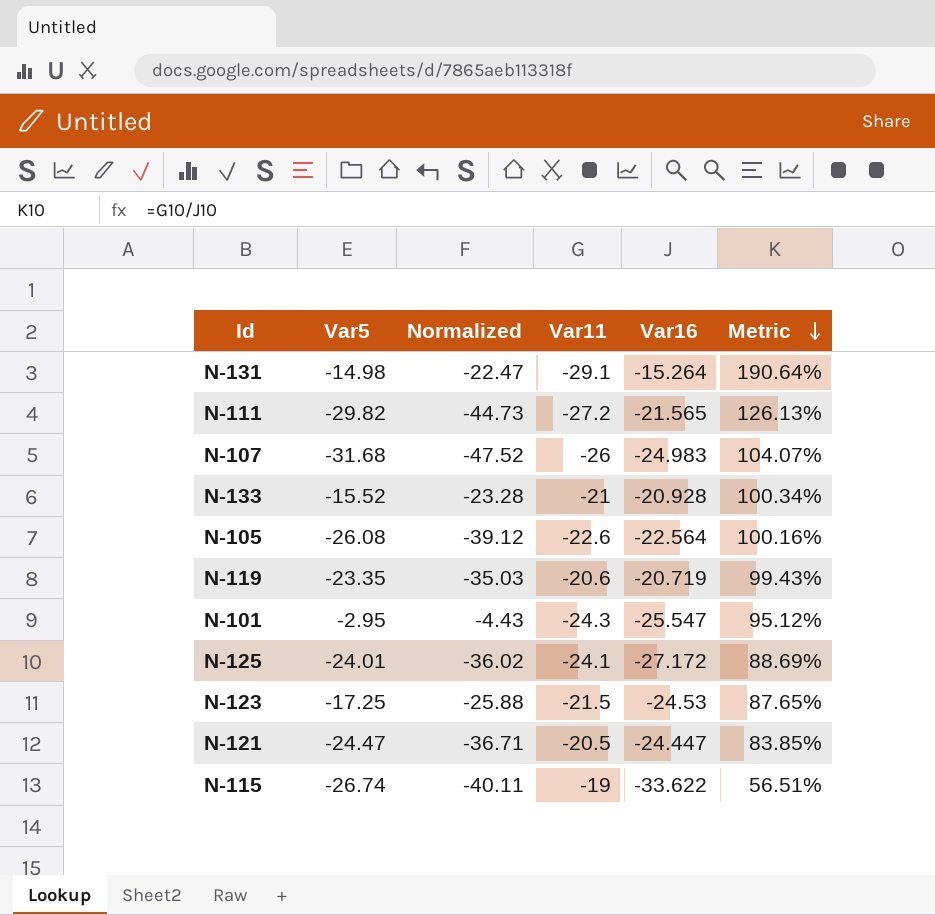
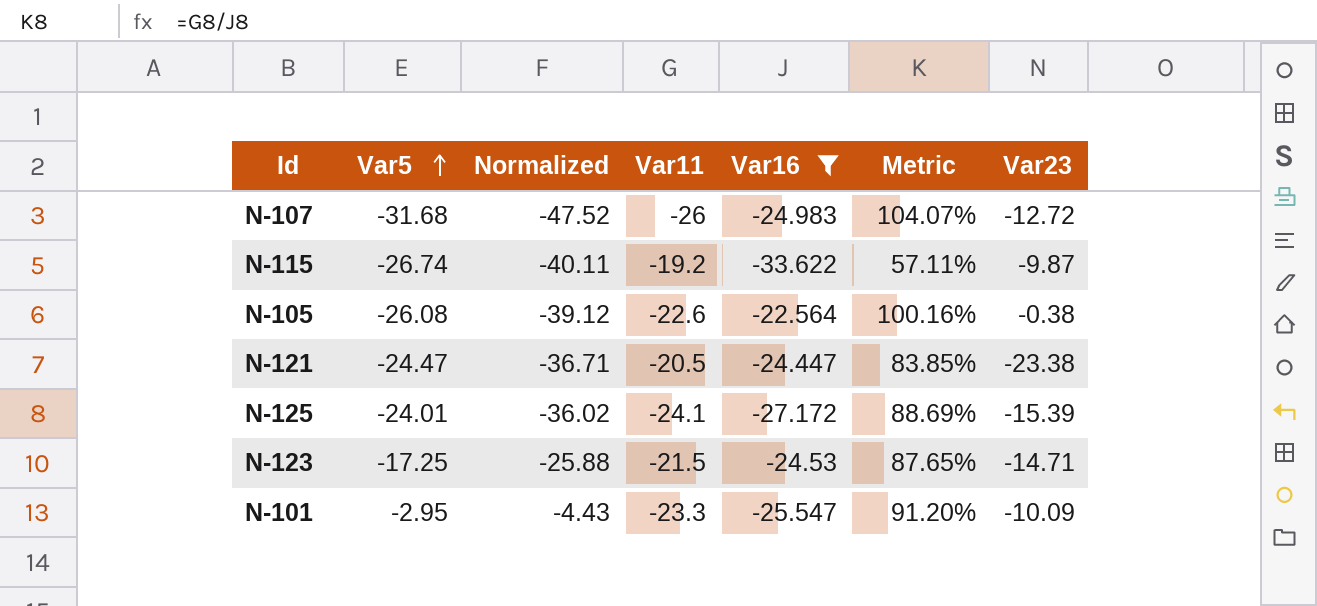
filter: none -> Var16 <= -22.564
row order: Metric descending -> Var5 ascending
column Var23 | position: none -> 7
N-115 | Var11: -19 -> -19.2
N-115 | Metric: 56.51% -> 57.11%
N-101 | Var11: -24.3 -> -23.3
N-101 | Metric: 95.12% -> 91.20%

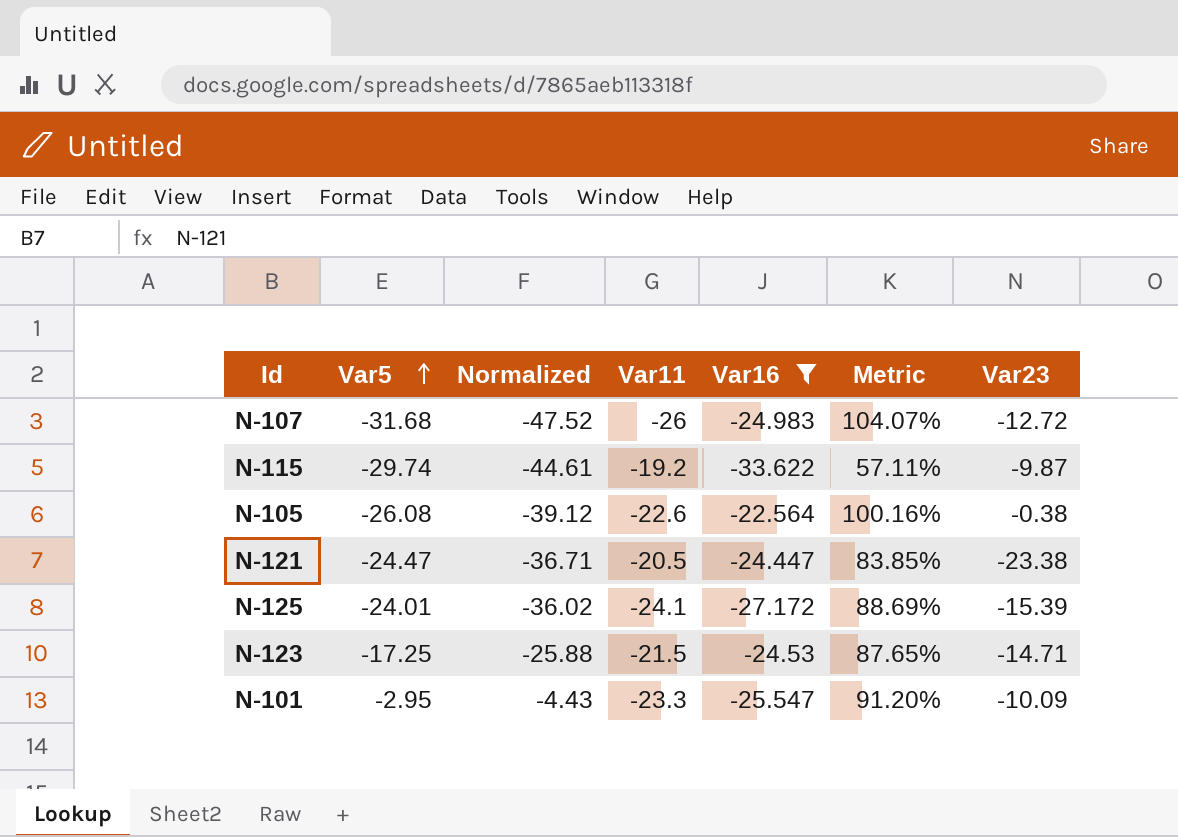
N-115 | Var5: -26.74 -> -29.74
N-115 | Normalized: -40.11 -> -44.61

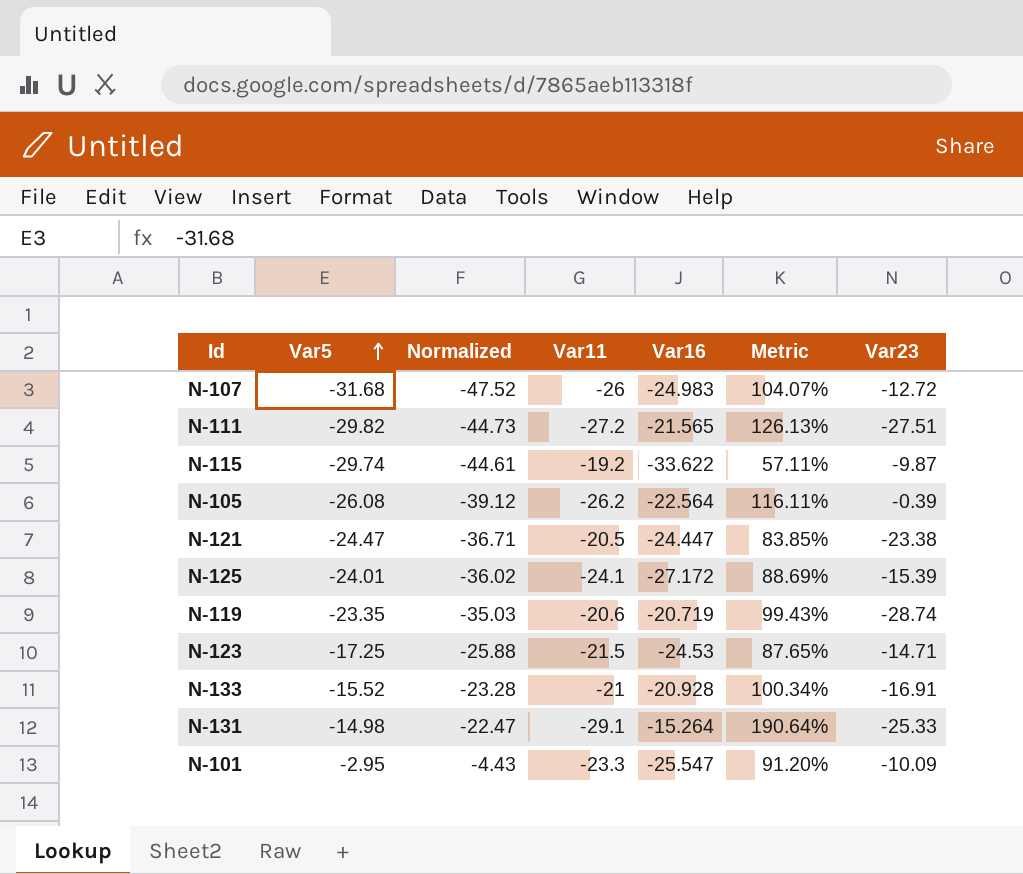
filter: Var16 <= -22.564 -> none
N-105 | Var11: -22.6 -> -26.2
N-105 | Metric: 100.16% -> 116.11%
N-105 | Var23: -0.38 -> -0.39

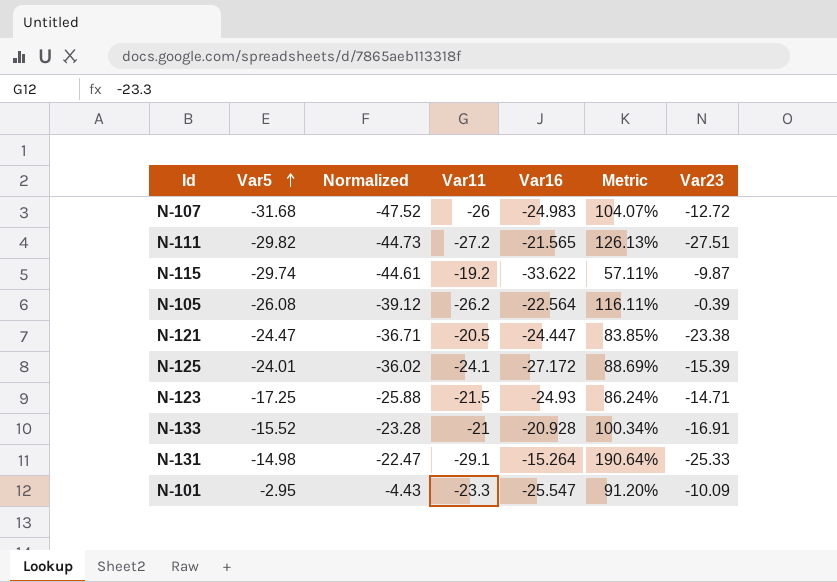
row N-119: -23.35 | -35.03 | -20.6 | -20.719 | 99.43% | -28.74 -> none
N-123 | Var16: -24.53 -> -24.93
N-123 | Metric: 87.65% -> 86.24%

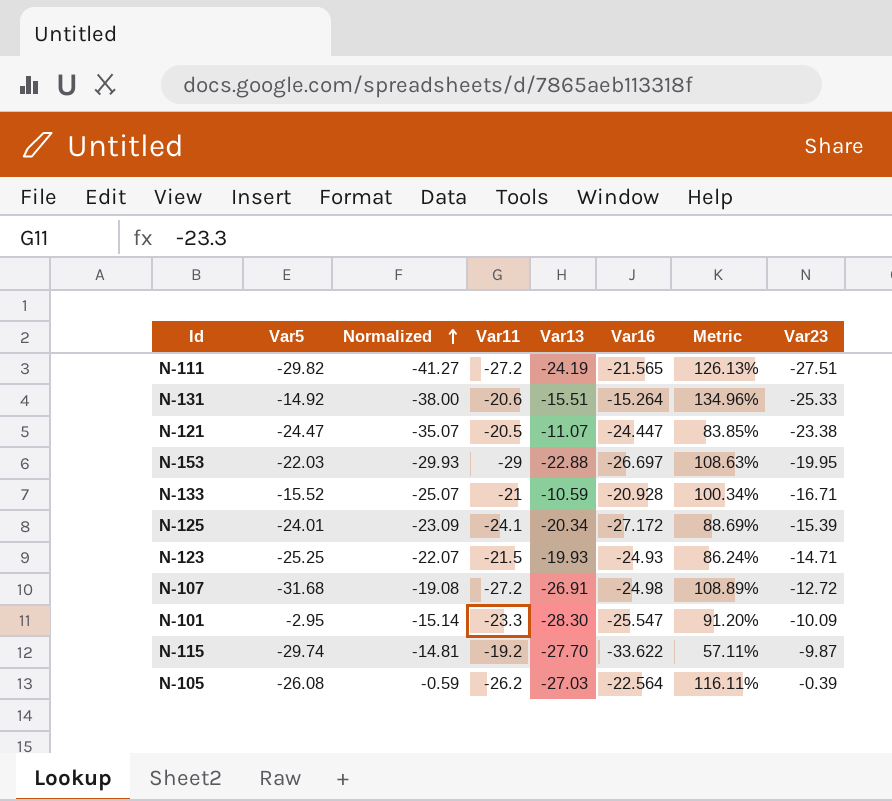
row order: Var5 ascending -> Normalized ascending
column Normalized | formula: [Var5] * 1.5 -> [Var23] * 1.5
column Var13 | position: none -> 5
N-131 | Var5: -14.98 -> -14.92
N-131 | Var11: -29.1 -> -20.6
N-131 | Metric: 190.64% -> 134.96%
row N-153: none -> -22.03 | -29.93 | -29 | -22.88 | -26.697 | 108.63% | -19.95
N-133 | Var23: -16.91 -> -16.71
N-123 | Var5: -17.25 -> -25.25
N-107 | Var11: -26 -> -27.2
N-107 | Var16: -24.983 -> -24.98
N-107 | Metric: 104.07% -> 108.89%

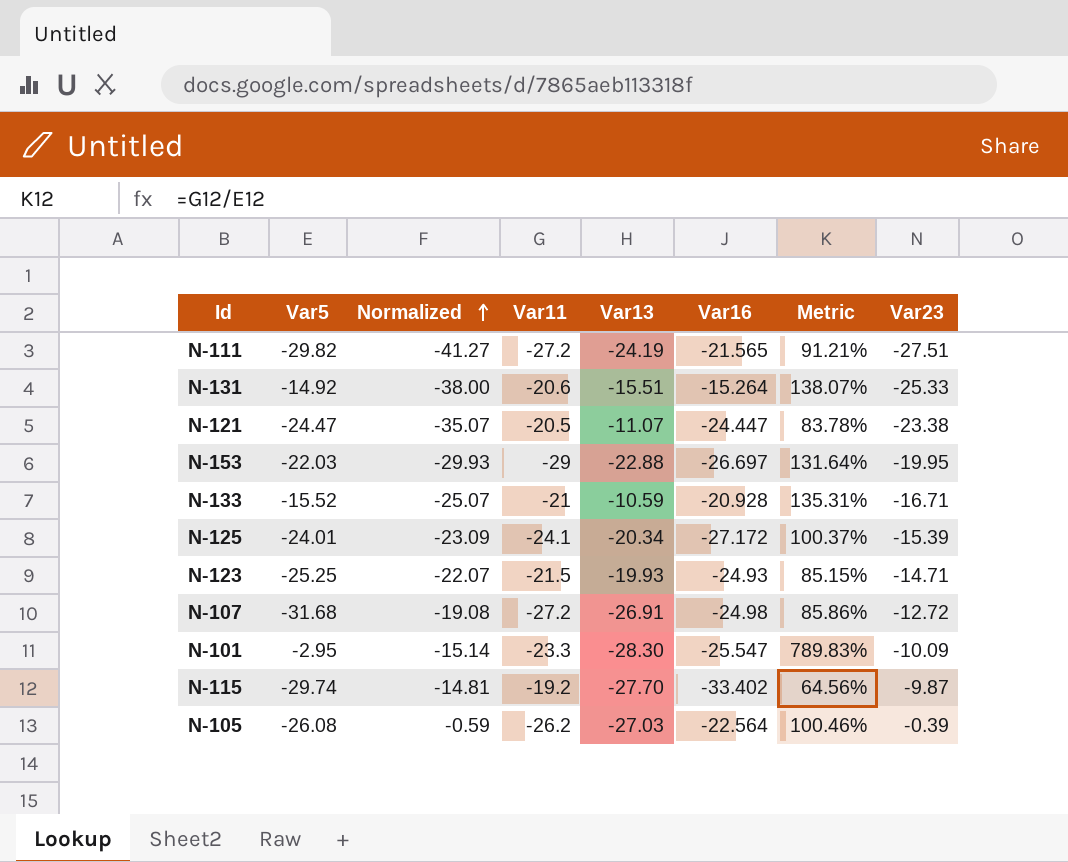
column Metric | formula: [Var11] / [Var16] -> [Var11] / [Var5]
N-115 | Var16: -33.622 -> -33.402

